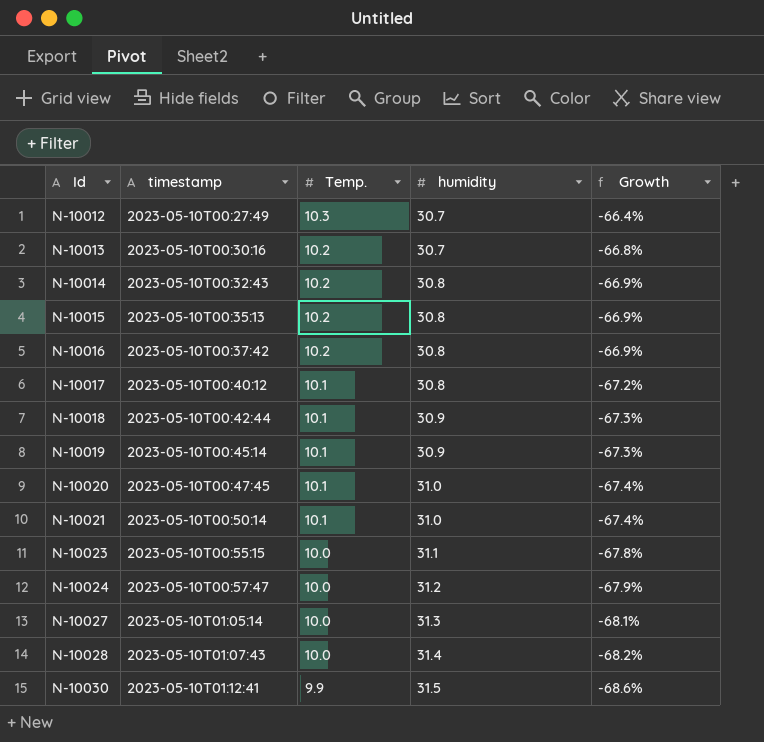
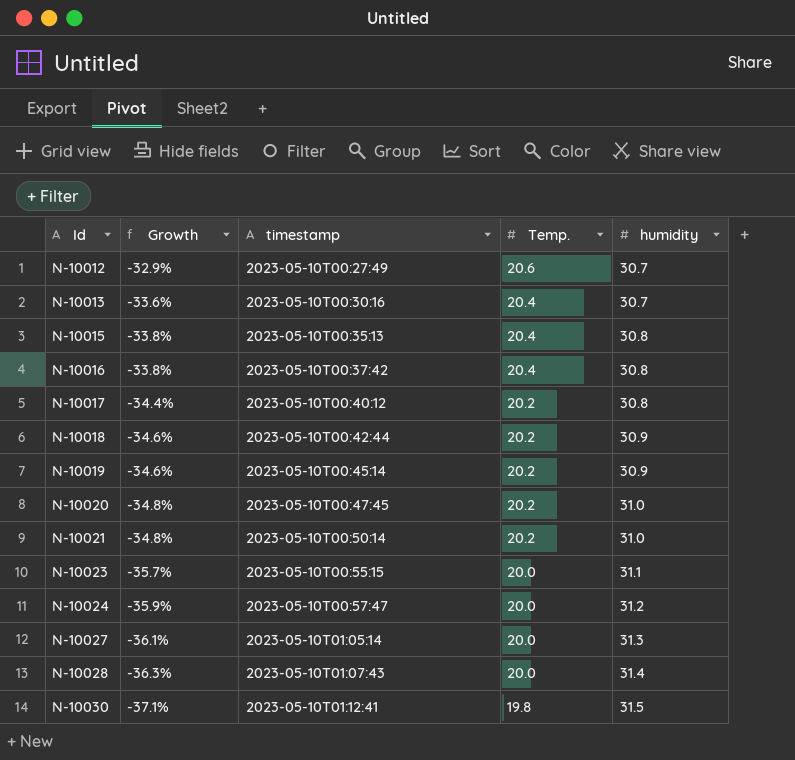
column Growth | position: 5 -> 2
row N-10014: 2023-05-10T00:32:43 | 10.2 | 30.8 | -66.9% -> none
N-10012 | Growth: -66.4% -> -32.9%
N-10012 | Temp.: 10.3 -> 20.6
N-10013 | Growth: -66.8% -> -33.6%
N-10013 | Temp.: 10.2 -> 20.4
N-10015 | Growth: -66.9% -> -33.8%
N-10015 | Temp.: 10.2 -> 20.4
N-10016 | Growth: -66.9% -> -33.8%
N-10016 | Temp.: 10.2 -> 20.4
N-10017 | Growth: -67.2% -> -34.4%
N-10017 | Temp.: 10.1 -> 20.2
N-10018 | Growth: -67.3% -> -34.6%
N-10018 | Temp.: 10.1 -> 20.2
N-10019 | Growth: -67.3% -> -34.6%
N-10019 | Temp.: 10.1 -> 20.2
N-10020 | Growth: -67.4% -> -34.8%
N-10020 | Temp.: 10.1 -> 20.2
N-10021 | Growth: -67.4% -> -34.8%
N-10021 | Temp.: 10.1 -> 20.2
N-10023 | Growth: -67.8% -> -35.7%
N-10023 | Temp.: 10.0 -> 20.0
N-10024 | Growth: -67.9% -> -35.9%
N-10024 | Temp.: 10.0 -> 20.0
N-10027 | Growth: -68.1% -> -36.1%
N-10027 | Temp.: 10.0 -> 20.0
N-10028 | Growth: -68.2% -> -36.3%
N-10028 | Temp.: 10.0 -> 20.0
N-10030 | Growth: -68.6% -> -37.1%
N-10030 | Temp.: 9.9 -> 19.8

